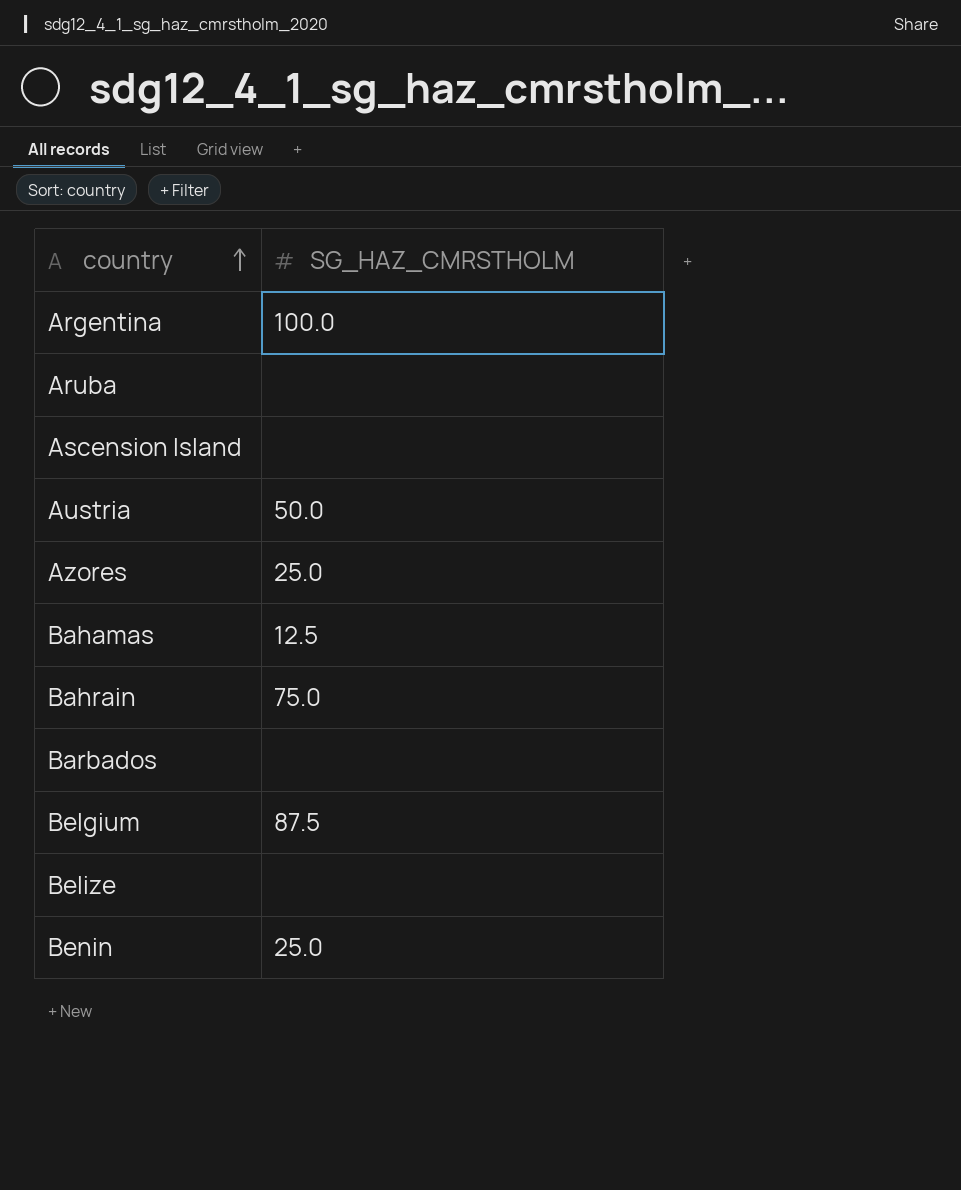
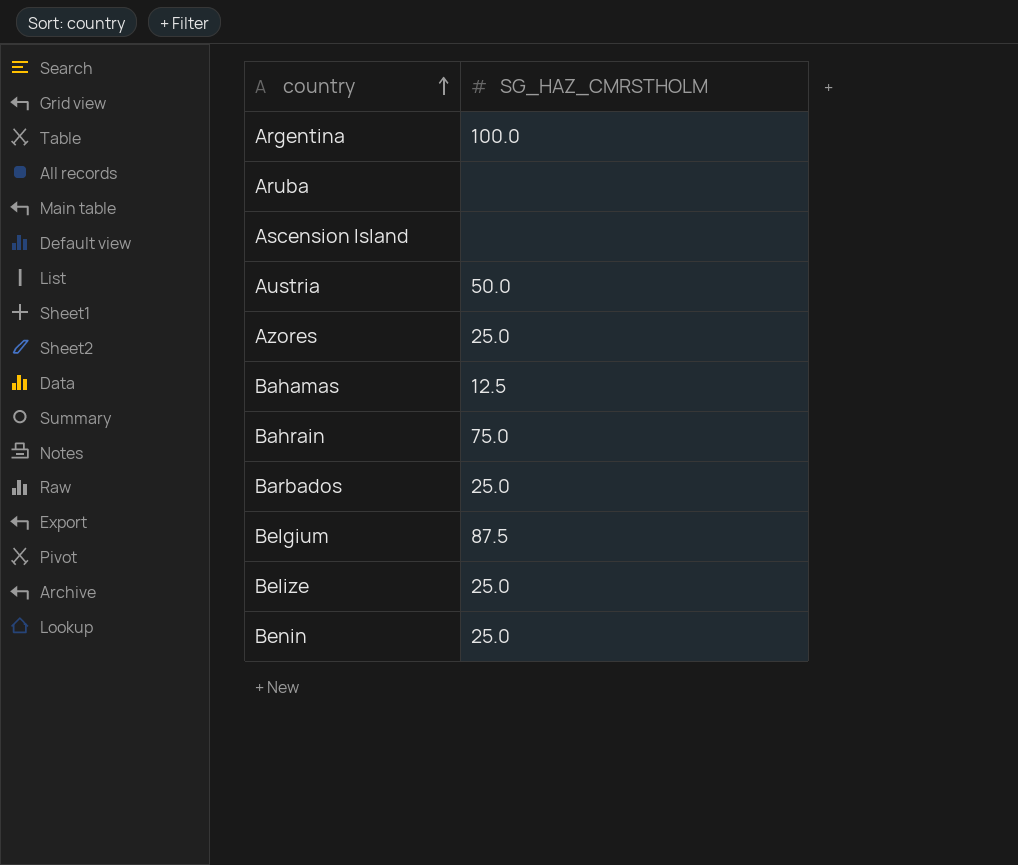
Barbados | SG_HAZ_CMRSTHOLM: none -> 25.0
Belize | SG_HAZ_CMRSTHOLM: none -> 25.0

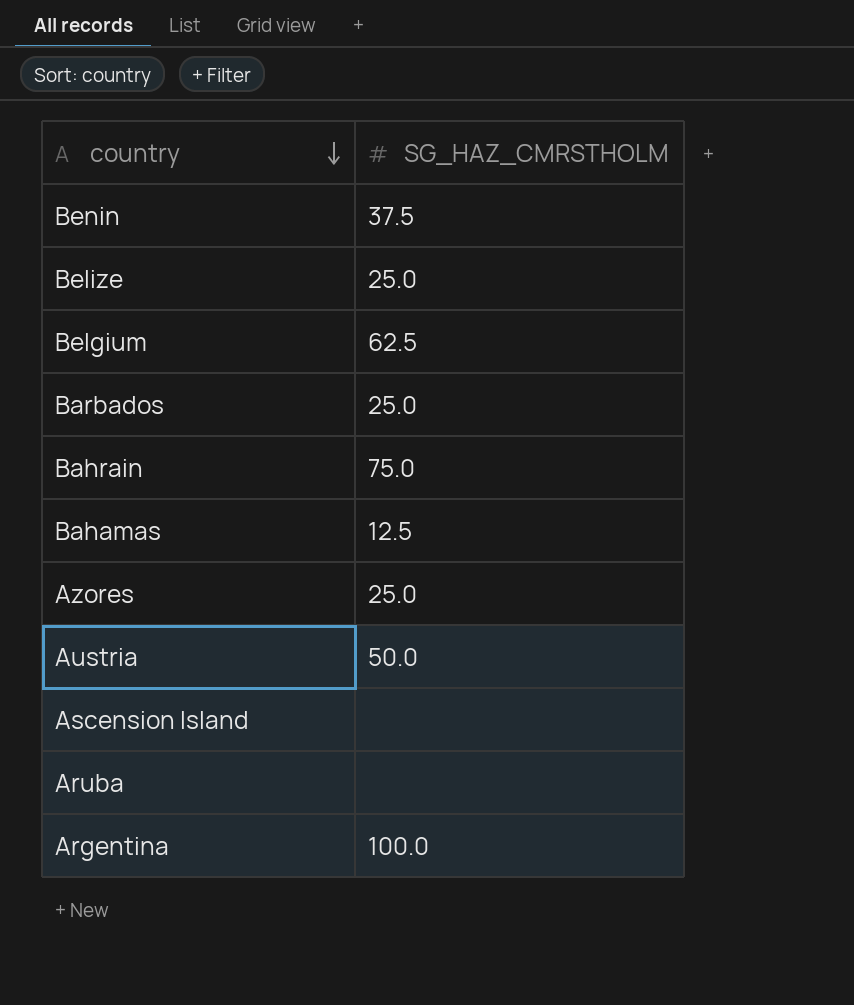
row order: country ascending -> country descending
Benin | SG_HAZ_CMRSTHOLM: 25.0 -> 37.5
Belgium | SG_HAZ_CMRSTHOLM: 87.5 -> 62.5

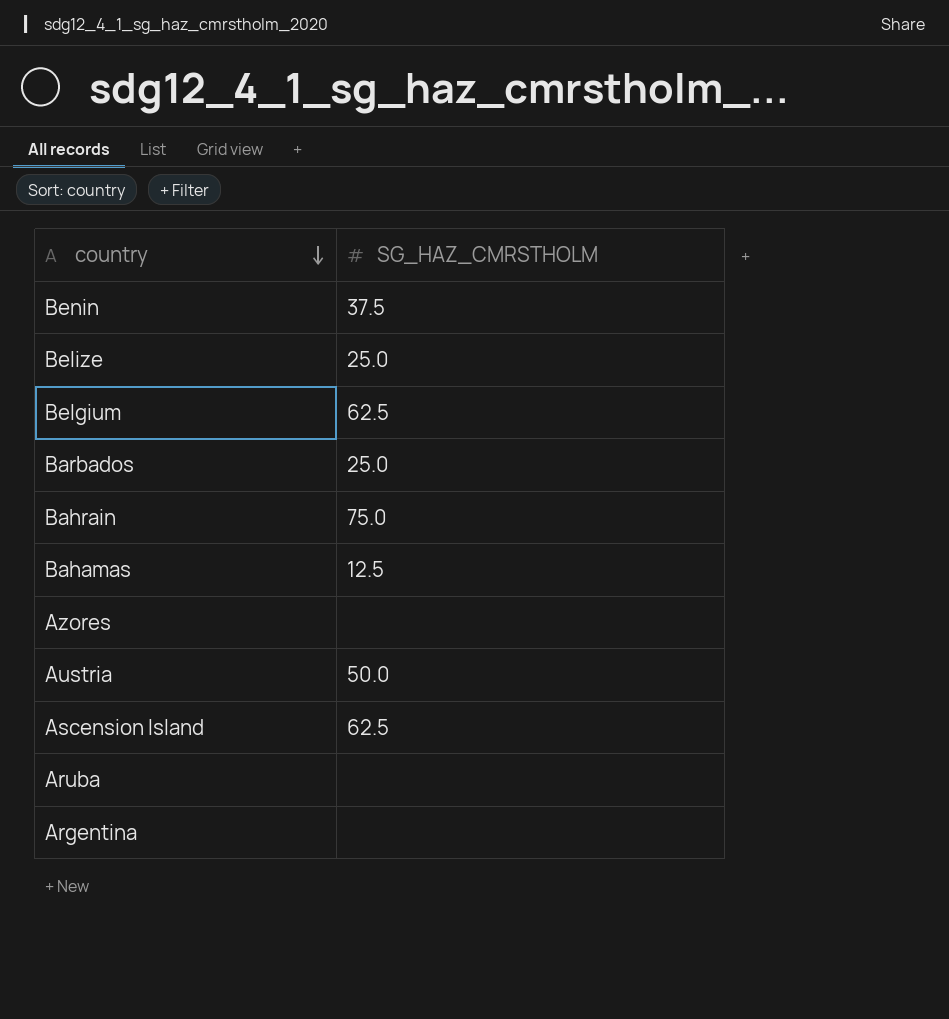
Azores | SG_HAZ_CMRSTHOLM: 25.0 -> none
Ascension Island | SG_HAZ_CMRSTHOLM: none -> 62.5
Argentina | SG_HAZ_CMRSTHOLM: 100.0 -> none

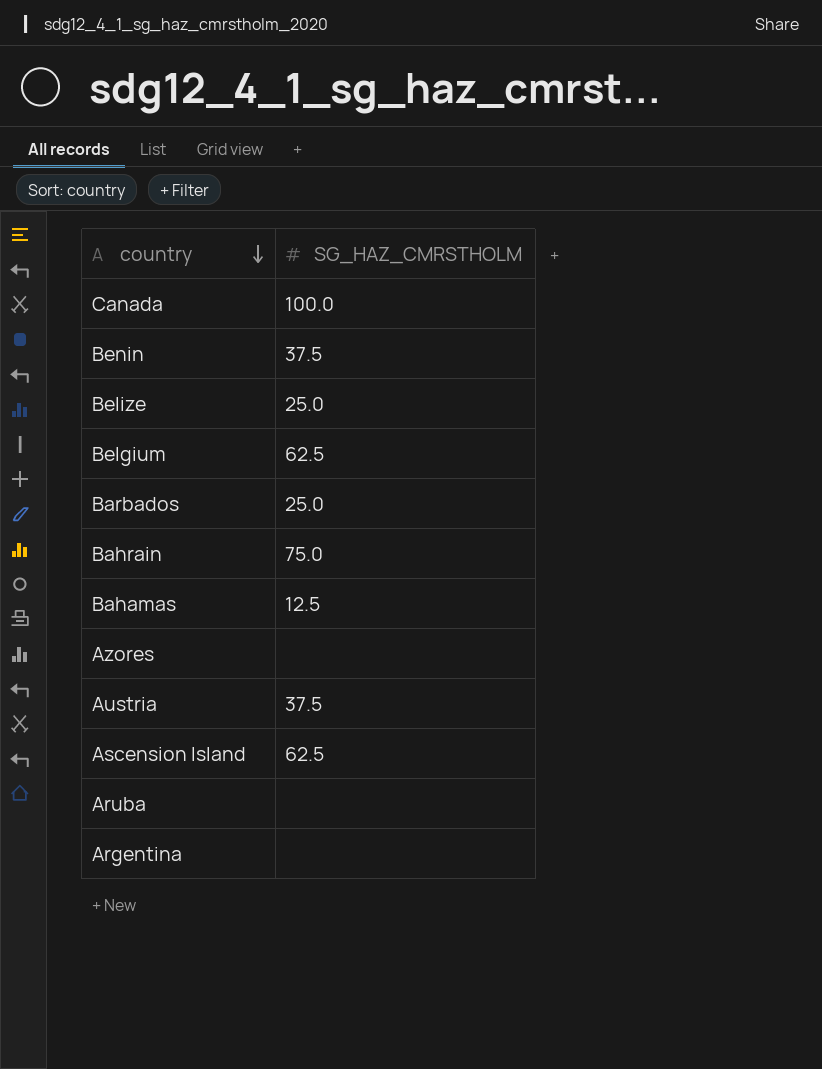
row Canada: none -> 100.0
Austria | SG_HAZ_CMRSTHOLM: 50.0 -> 37.5

